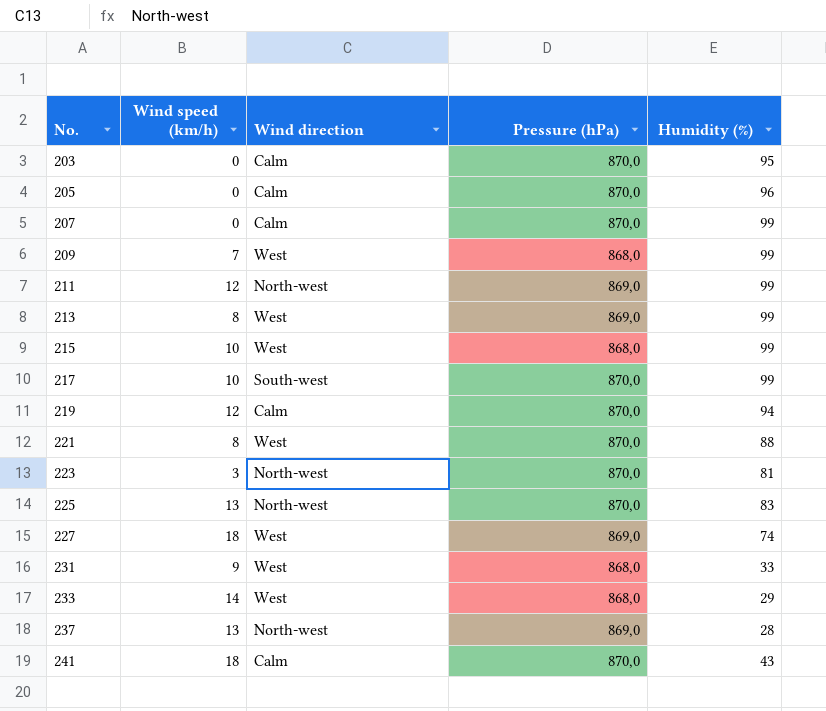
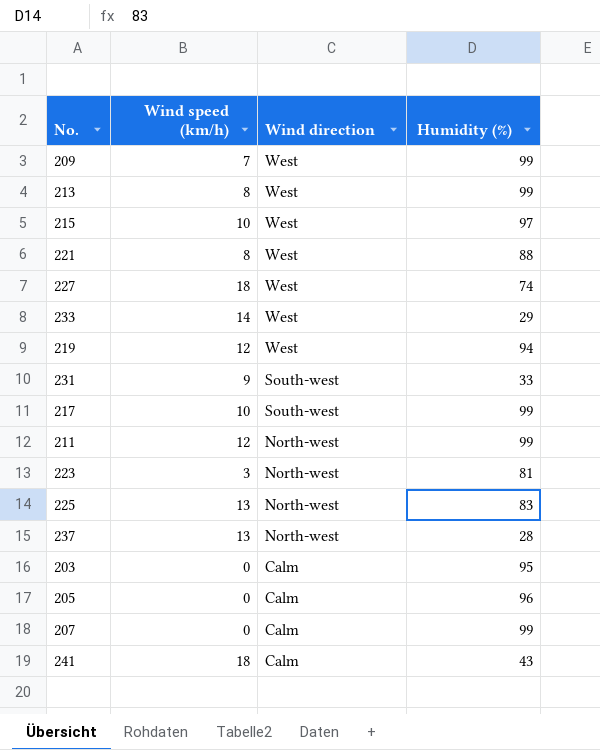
row order: No. ascending -> Wind direction descending
column Pressure (hPa) | position: 4 -> none
215 | Humidity (%): 99 -> 97
219 | Wind direction: Calm -> West
231 | Wind direction: West -> South-west

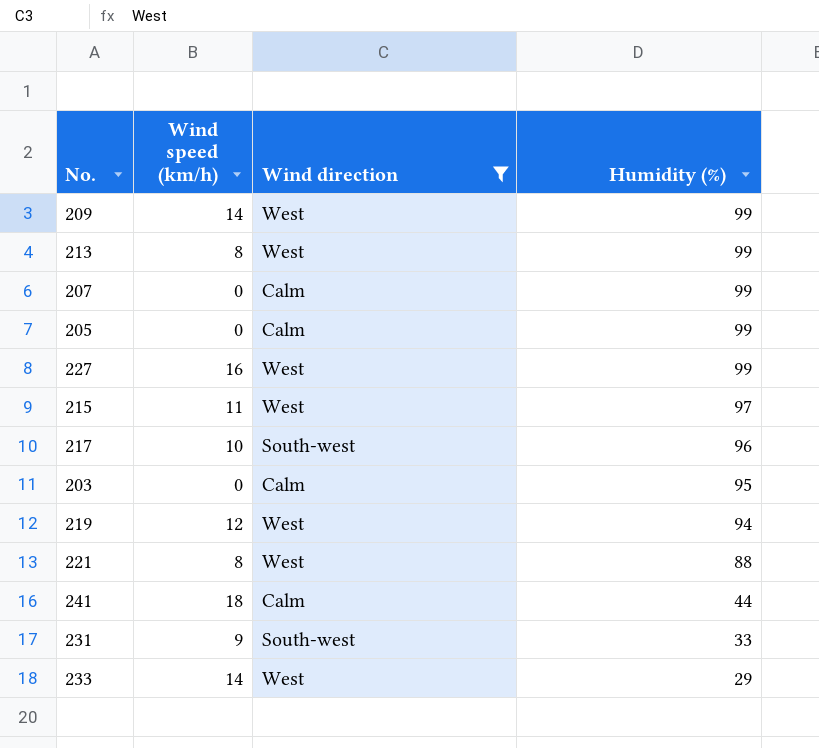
filter: none -> Wind direction != North-west
row order: Wind direction descending -> Humidity (%) descending
209 | Wind speed (km/h): 7 -> 14
205 | Humidity (%): 96 -> 99
227 | Wind speed (km/h): 18 -> 16
227 | Humidity (%): 74 -> 99
215 | Wind speed (km/h): 10 -> 11
217 | Humidity (%): 99 -> 96
241 | Humidity (%): 43 -> 44

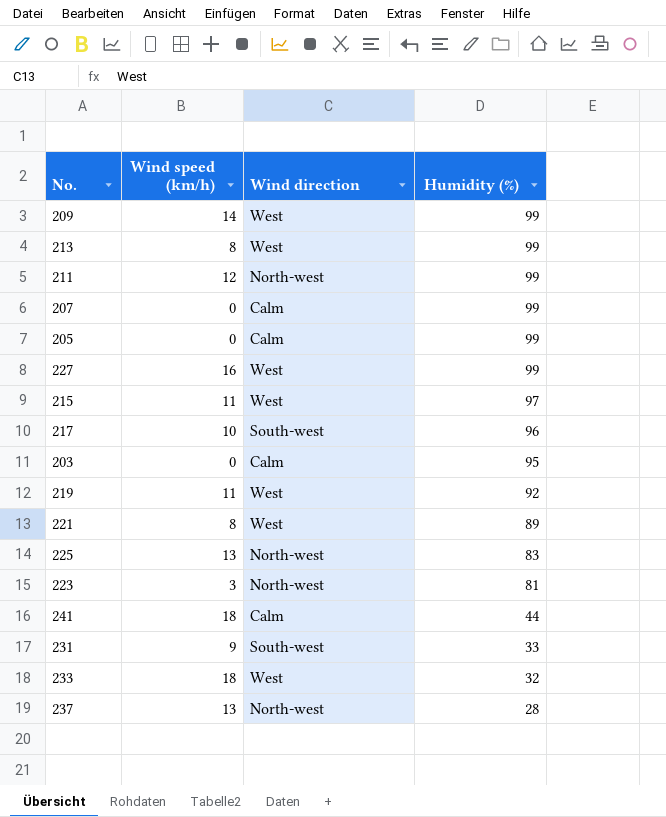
filter: Wind direction != North-west -> none
219 | Wind speed (km/h): 12 -> 11
219 | Humidity (%): 94 -> 92
221 | Humidity (%): 88 -> 89
233 | Wind speed (km/h): 14 -> 18
233 | Humidity (%): 29 -> 32

